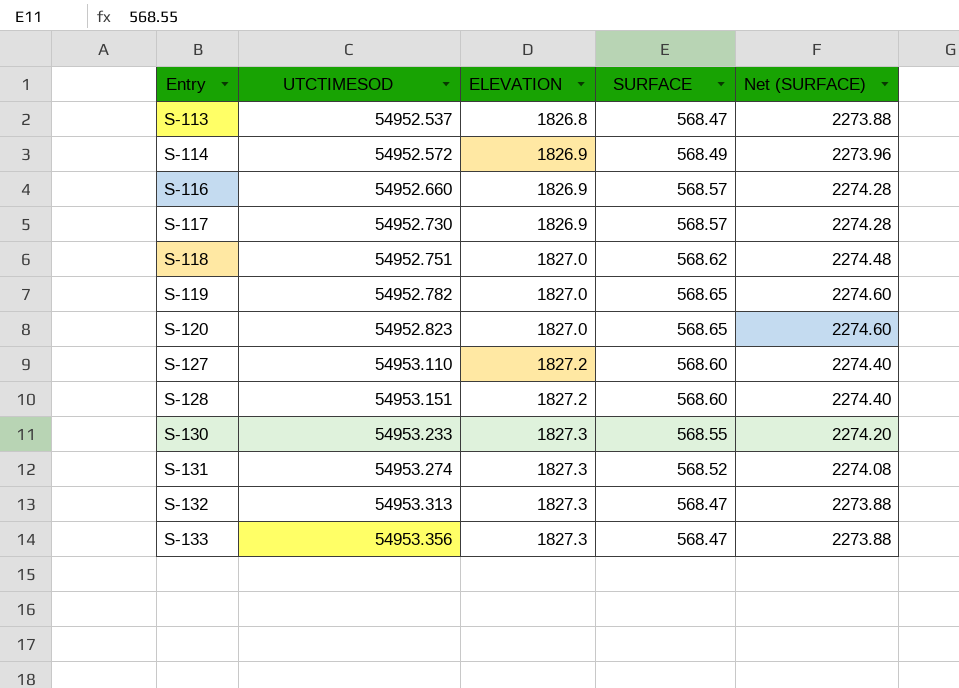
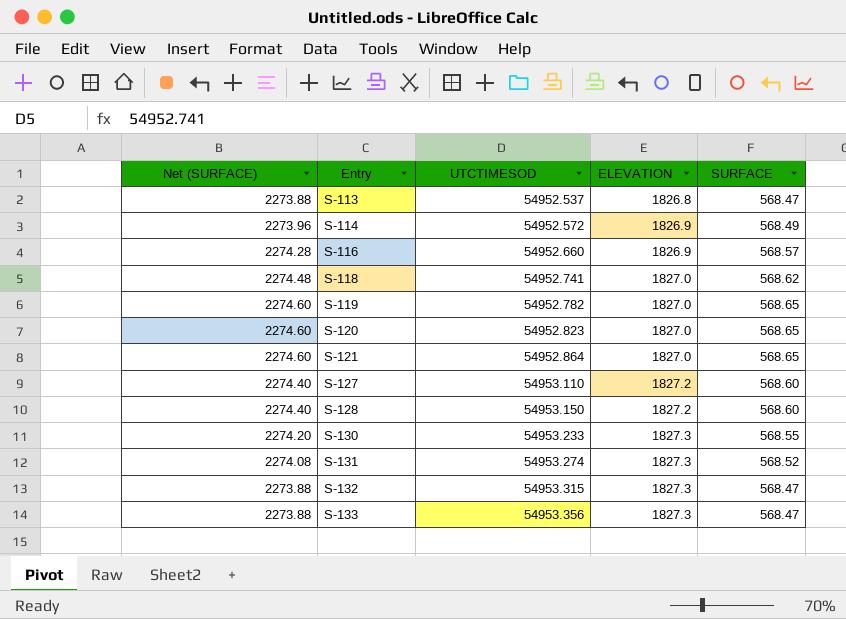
column Net (SURFACE) | position: 5 -> 1
row S-117: 54952.730 | 1826.9 | 568.57 | 2274.28 -> none
S-118 | UTCTIMESOD: 54952.751 -> 54952.741
row S-121: none -> 2274.60 | 54952.864 | 1827.0 | 568.65
S-128 | UTCTIMESOD: 54953.151 -> 54953.150
S-132 | UTCTIMESOD: 54953.313 -> 54953.315

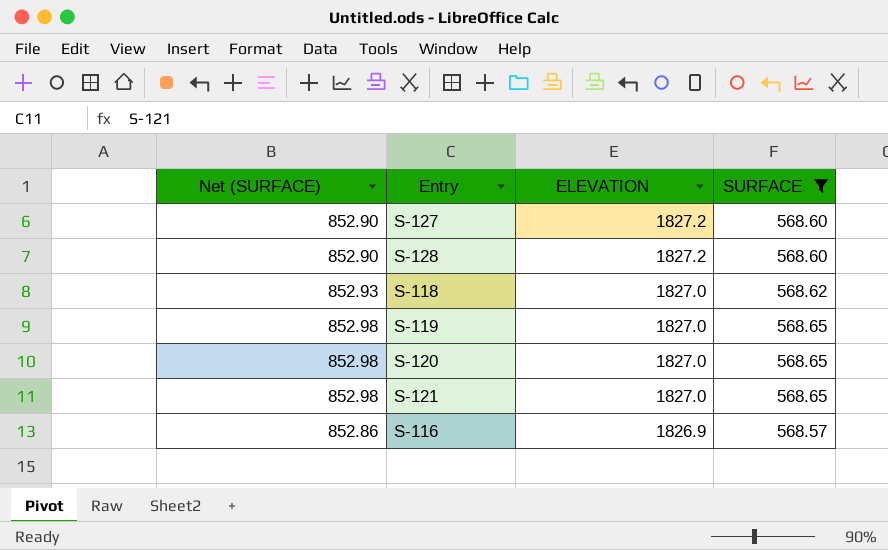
filter: none -> SURFACE >= 568.57
row order: Entry ascending -> ELEVATION descending
column UTCTIMESOD | position: 3 -> none
column Net (SURFACE) | formula: [SURFACE] * 4 -> [SURFACE] * 1.5

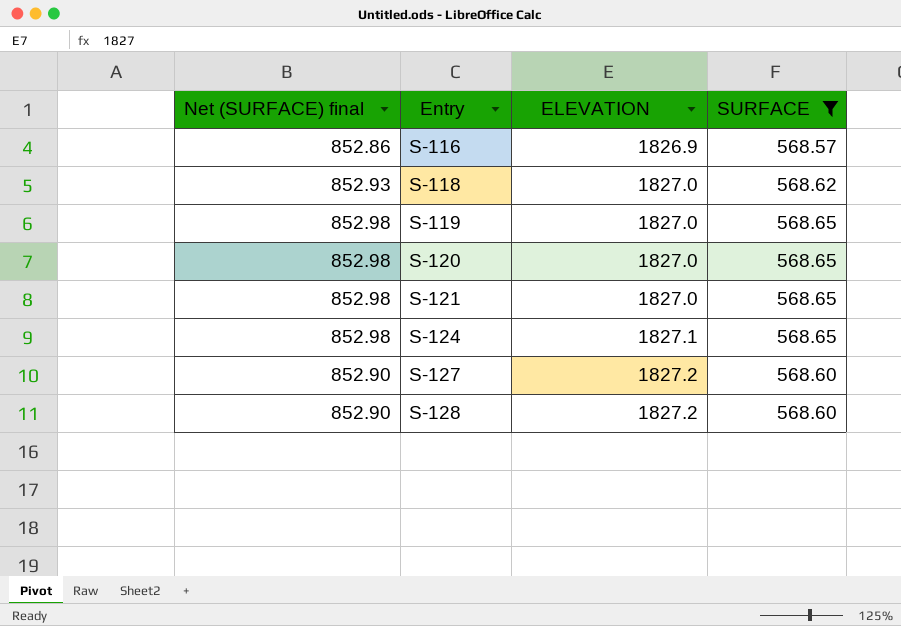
row order: ELEVATION descending -> Entry ascending
column name: Net (SURFACE) -> Net (SURFACE) final
row S-124: none -> 852.98 | 1827.1 | 568.65

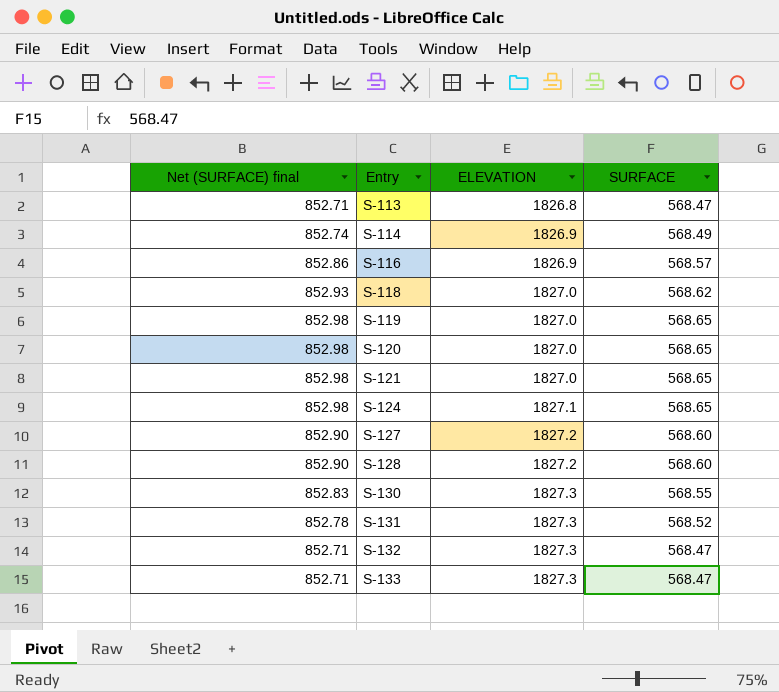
filter: SURFACE >= 568.57 -> none

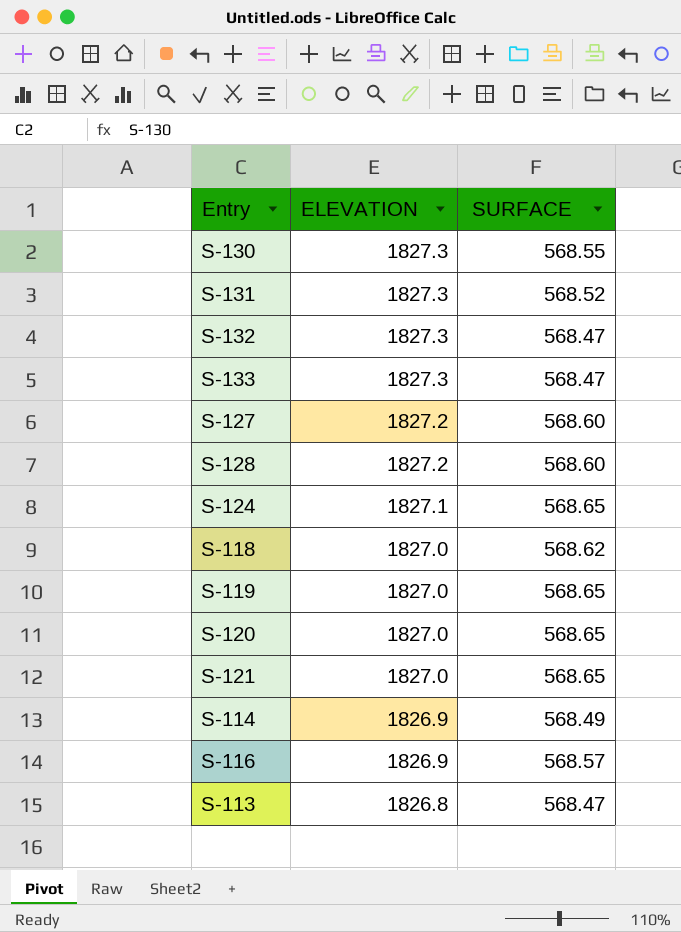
row order: Entry ascending -> ELEVATION descending
column Net (SURFACE) final | formula: [SURFACE] * 1.5 -> none

